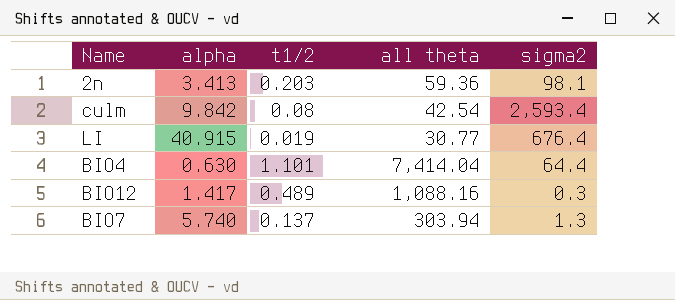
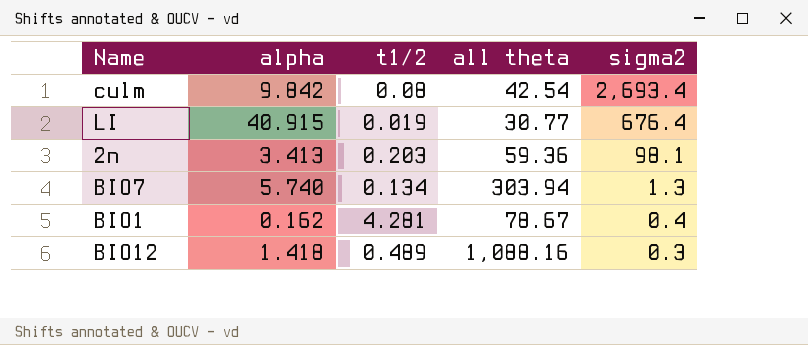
row order: none -> sigma2 descending
row BIO4: 0.630 | 1.101 | 7,414.04 | 64.4 -> none
culm | sigma2: 2,593.4 -> 2,693.4
BIO7 | t1/2: 0.137 -> 0.134
row BIO1: none -> 0.162 | 4.281 | 78.67 | 0.4
BIO12 | alpha: 1.417 -> 1.418

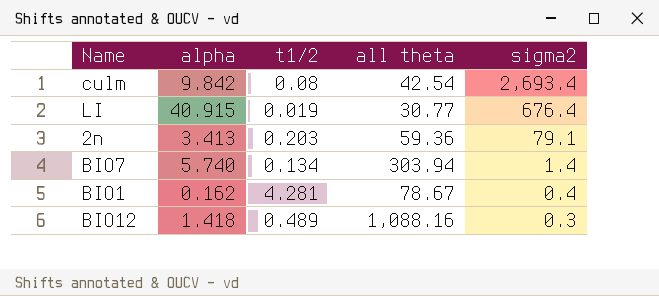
2n | sigma2: 98.1 -> 79.1
BIO7 | sigma2: 1.3 -> 1.4

